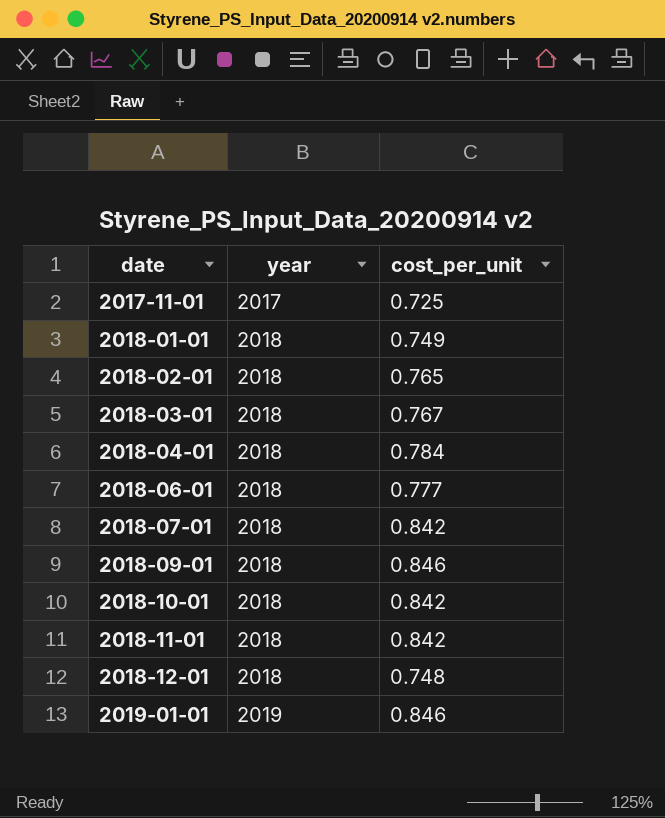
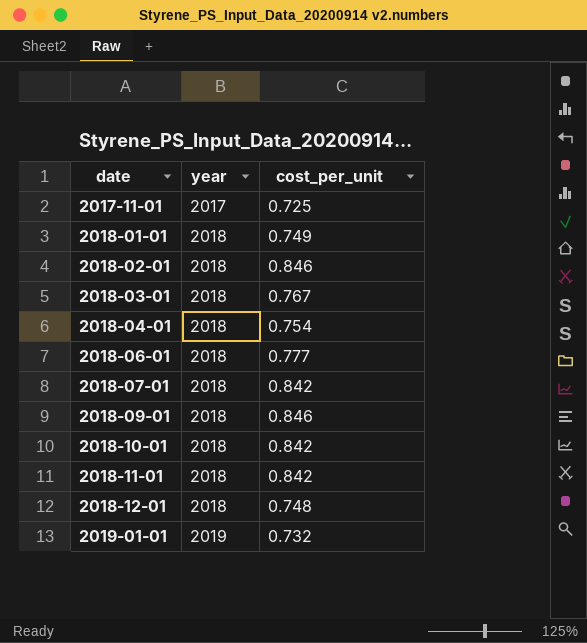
2018-02-01 | cost_per_unit: 0.765 -> 0.846
2018-04-01 | cost_per_unit: 0.784 -> 0.754
2019-01-01 | cost_per_unit: 0.846 -> 0.732

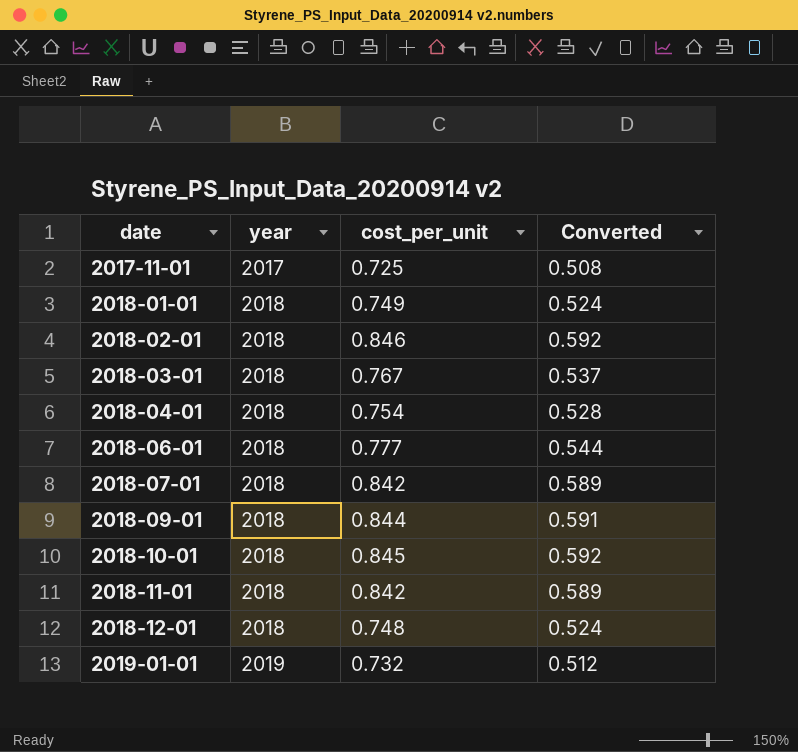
column Converted | formula: none -> [cost_per_unit] * 0.7
2018-09-01 | cost_per_unit: 0.846 -> 0.844
2018-10-01 | cost_per_unit: 0.842 -> 0.845

